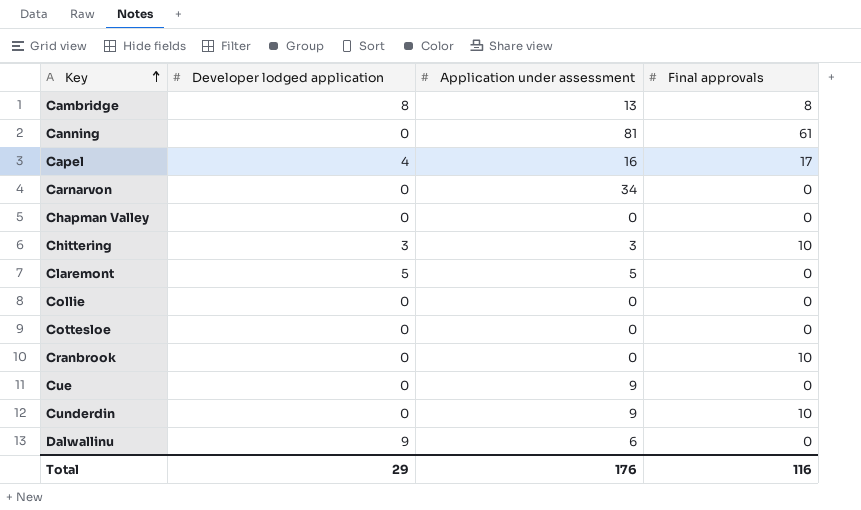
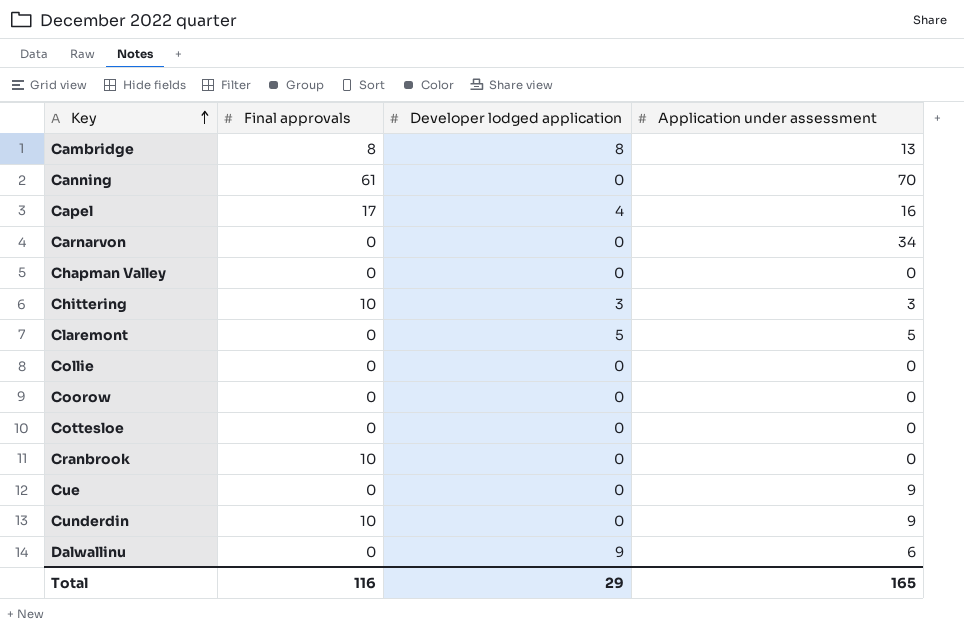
column Final approvals | position: 4 -> 2
Canning | Application under assessment: 81 -> 70
row Coorow: none -> 0 | 0 | 0
Total | Application under assessment: 176 -> 165

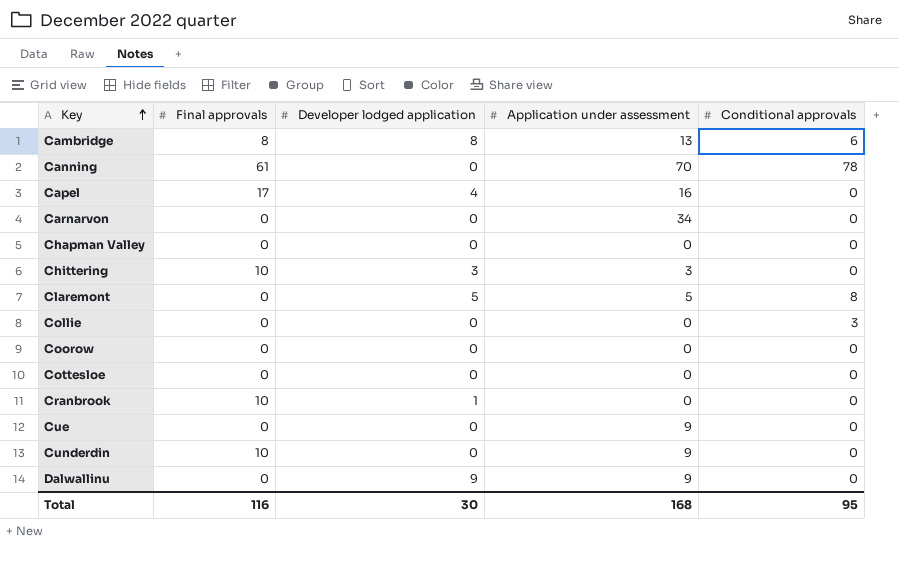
column Conditional approvals | position: none -> 5
Cranbrook | Developer lodged application: 0 -> 1
Dalwallinu | Application under assessment: 6 -> 9
Total | Developer lodged application: 29 -> 30
Total | Application under assessment: 165 -> 168

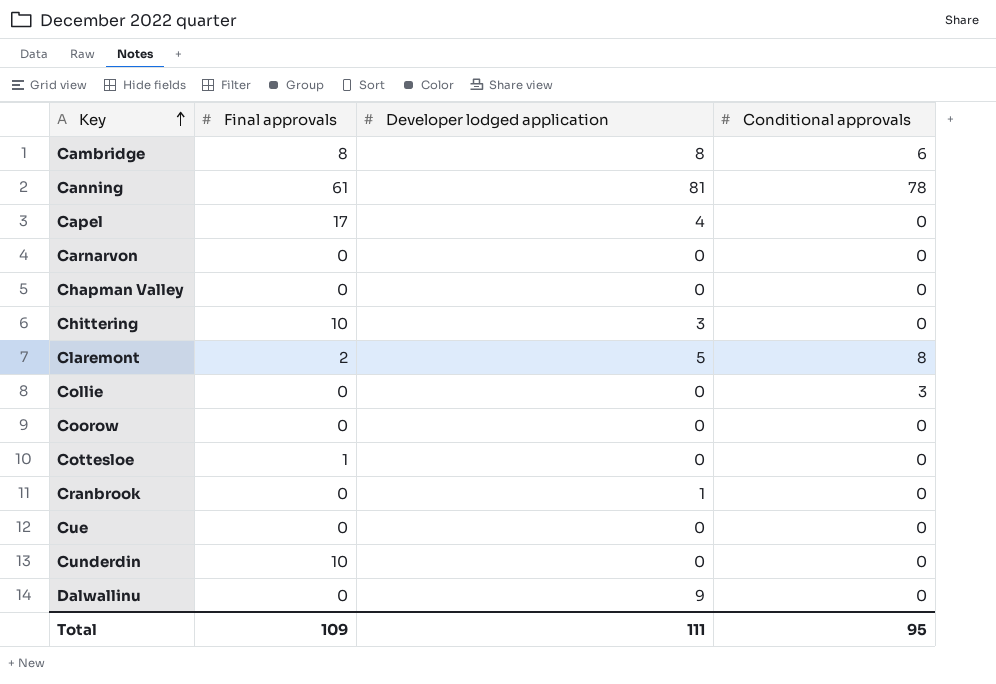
column Application under assessment | position: 4 -> none
Canning | Developer lodged application: 0 -> 81
Claremont | Final approvals: 0 -> 2
Cottesloe | Final approvals: 0 -> 1
Cranbrook | Final approvals: 10 -> 0
Total | Final approvals: 116 -> 109
Total | Developer lodged application: 30 -> 111

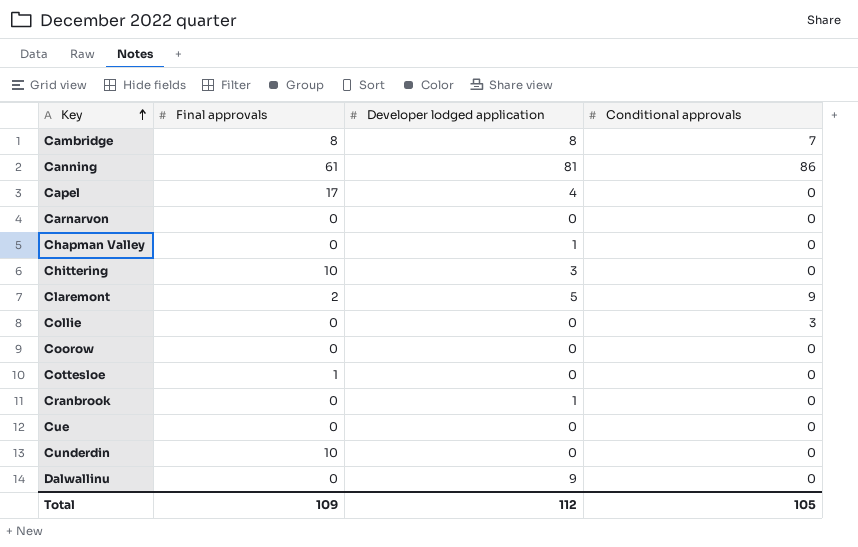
Cambridge | Conditional approvals: 6 -> 7
Canning | Conditional approvals: 78 -> 86
Chapman Valley | Developer lodged application: 0 -> 1
Claremont | Conditional approvals: 8 -> 9
Total | Developer lodged application: 111 -> 112
Total | Conditional approvals: 95 -> 105

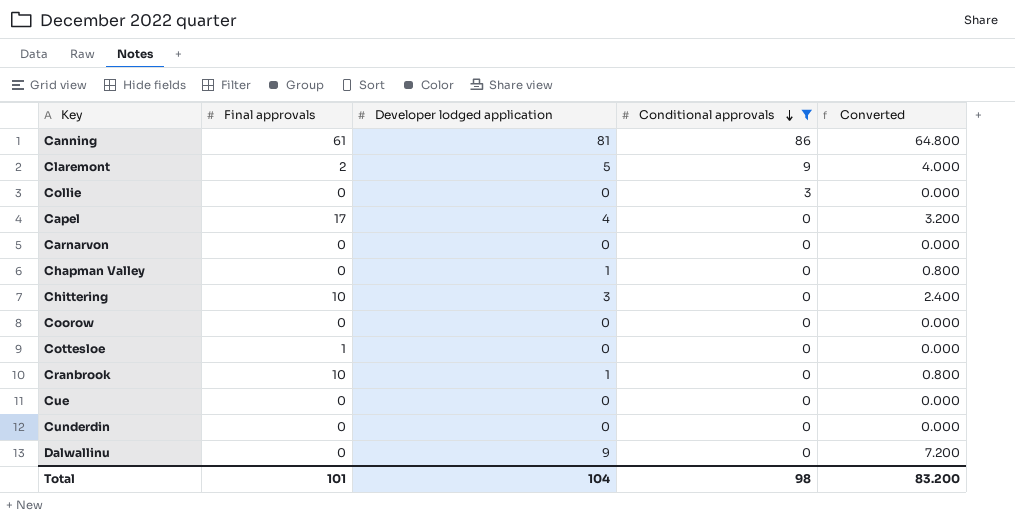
filter: none -> Conditional approvals != 7
row order: Key ascending -> Conditional approvals descending
column Converted | formula: none -> [Developer lodged application] * 0.8
Cranbrook | Final approvals: 0 -> 10
Cunderdin | Final approvals: 10 -> 0
Total | Final approvals: 109 -> 101
Total | Developer lodged application: 112 -> 104
Total | Conditional approvals: 105 -> 98

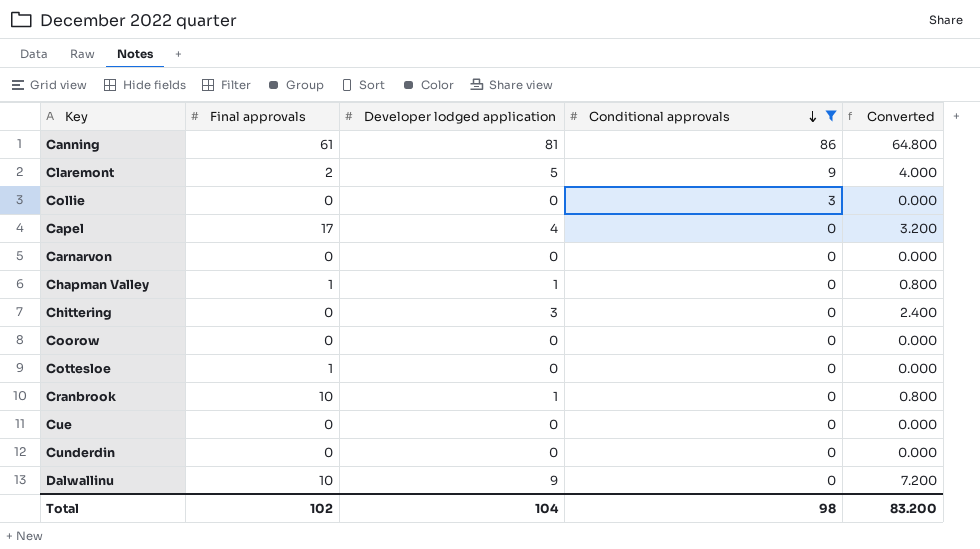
Chapman Valley | Final approvals: 0 -> 1
Chittering | Final approvals: 10 -> 0
Dalwallinu | Final approvals: 0 -> 10
Total | Final approvals: 101 -> 102

